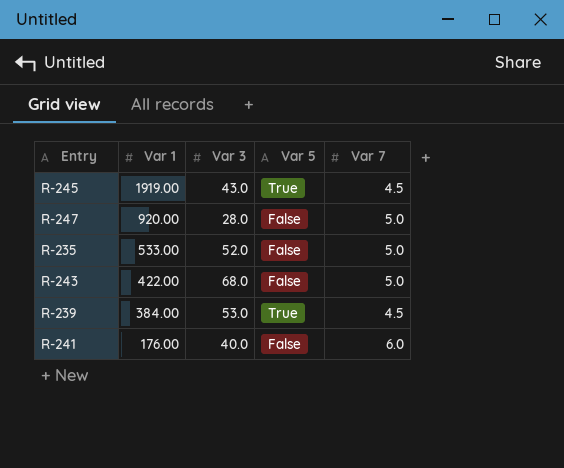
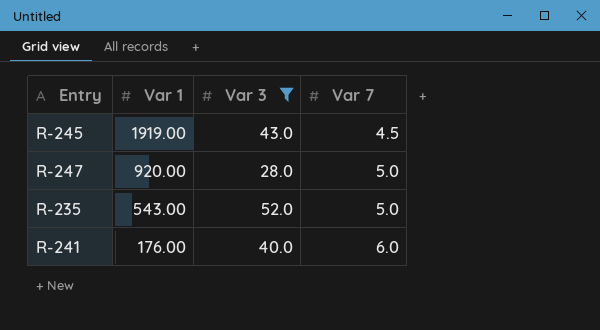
filter: none -> Var 3 <= 52.0
column Var 5 | position: 4 -> none
R-235 | Var 1: 533.00 -> 543.00

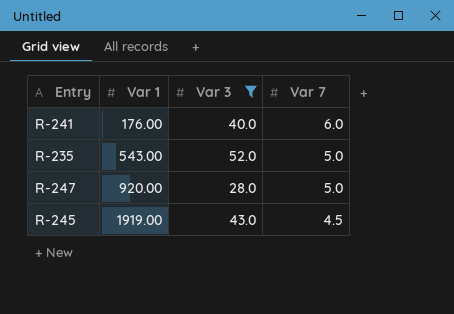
row order: Var 1 descending -> Var 1 ascending

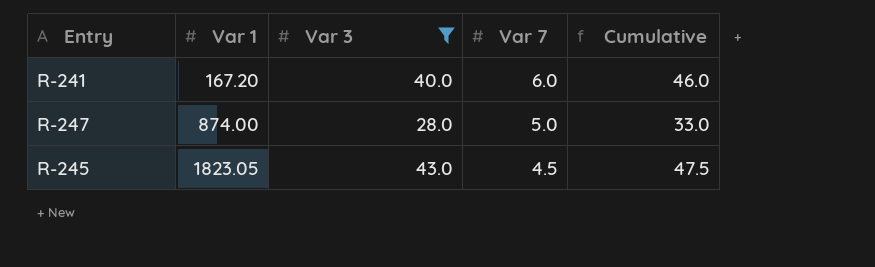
column Cumulative | formula: none -> [Var 3] + [Var 7]
row R-235: 543.00 | 52.0 | 5.0 -> none
R-241 | Var 1: 176.00 -> 167.20
R-247 | Var 1: 920.00 -> 874.00
R-245 | Var 1: 1919.00 -> 1823.05

